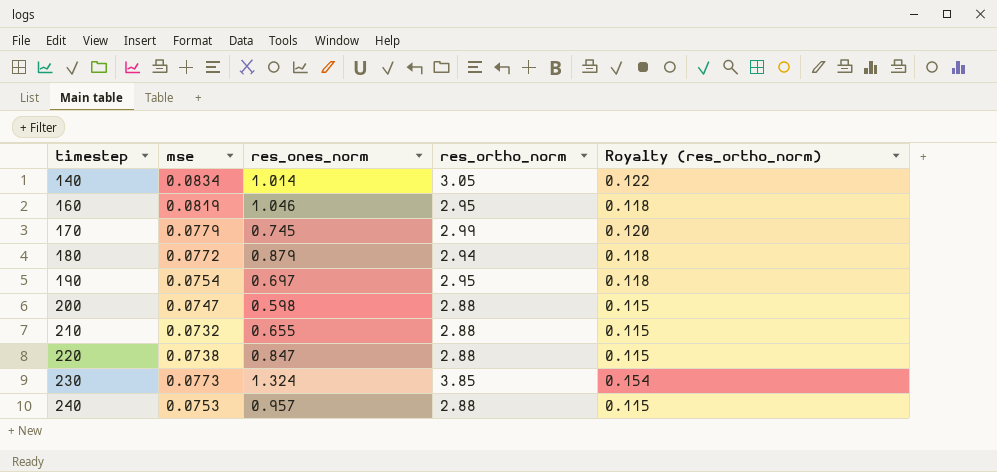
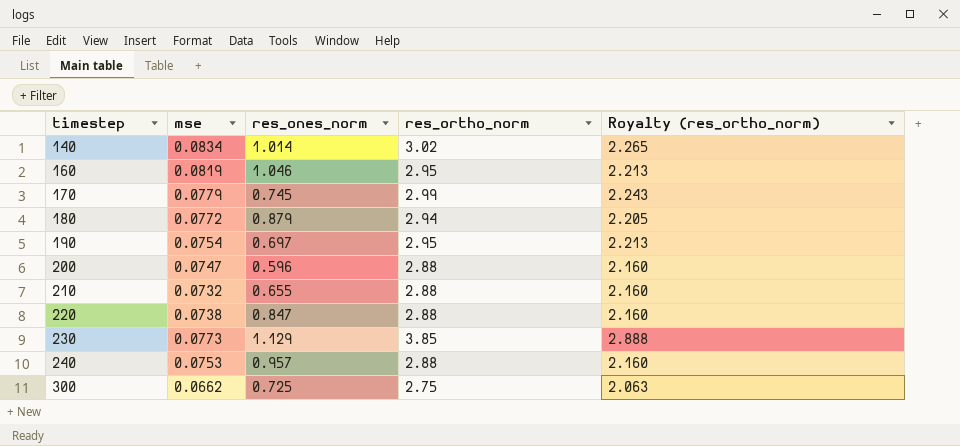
column Royalty (res_ortho_norm) | formula: [res_ortho_norm] * 0.04 -> [res_ortho_norm] * 0.75
140 | res_ortho_norm: 3.05 -> 3.02
200 | res_ones_norm: 0.598 -> 0.596
230 | res_ones_norm: 1.324 -> 1.129
row 300: none -> 0.0662 | 0.725 | 2.75 | 2.063

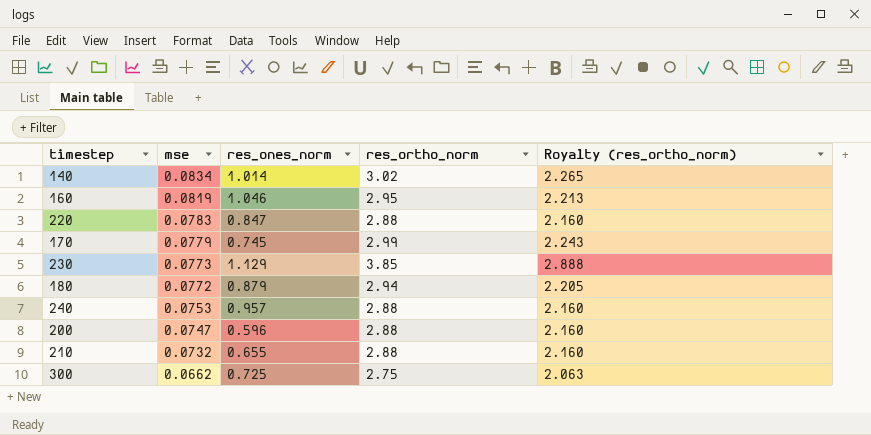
row order: timestep ascending -> mse descending
row 190: 0.0754 | 0.697 | 2.95 | 2.213 -> none
220 | mse: 0.0738 -> 0.0783

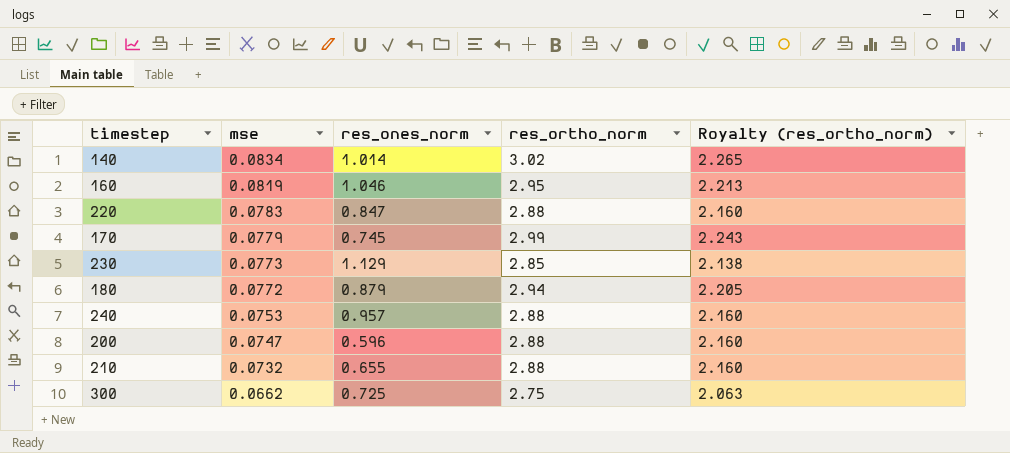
230 | res_ortho_norm: 3.85 -> 2.85
230 | Royalty (res_ortho_norm): 2.888 -> 2.138

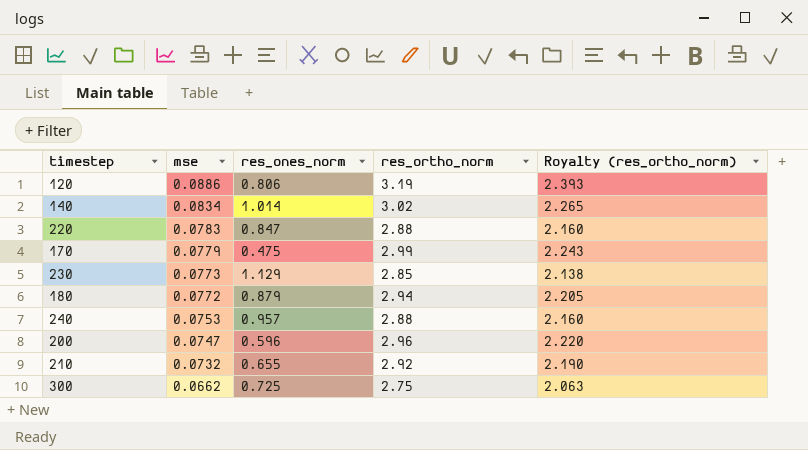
row 160: 0.0819 | 1.046 | 2.95 | 2.213 -> none
row 120: none -> 0.0886 | 0.806 | 3.19 | 2.393
170 | res_ones_norm: 0.745 -> 0.475
200 | res_ortho_norm: 2.88 -> 2.96
200 | Royalty (res_ortho_norm): 2.160 -> 2.220
210 | res_ortho_norm: 2.88 -> 2.92
210 | Royalty (res_ortho_norm): 2.160 -> 2.190

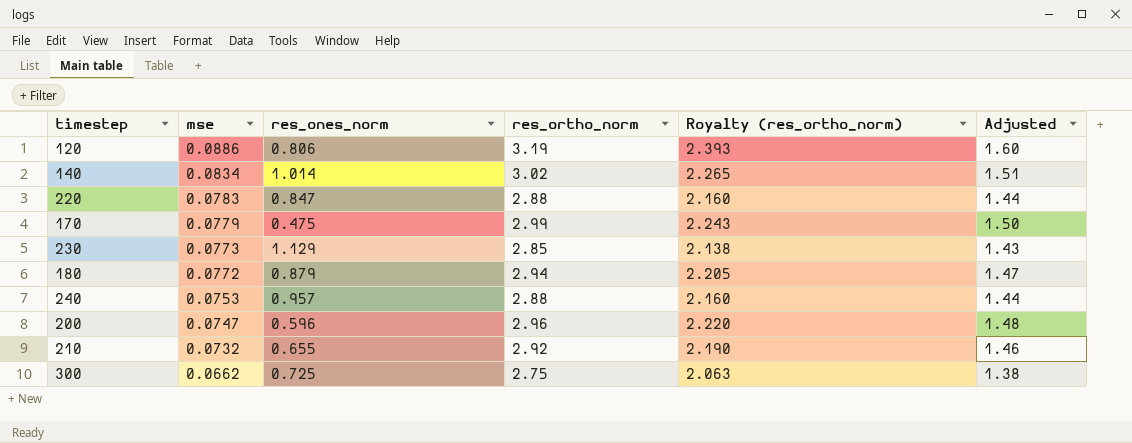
column Adjusted | formula: none -> [res_ortho_norm] * 0.5

